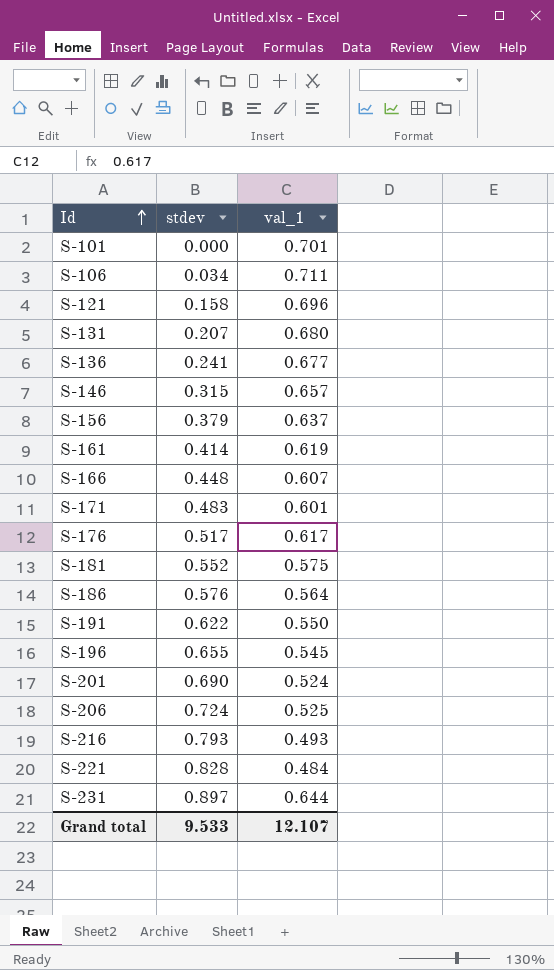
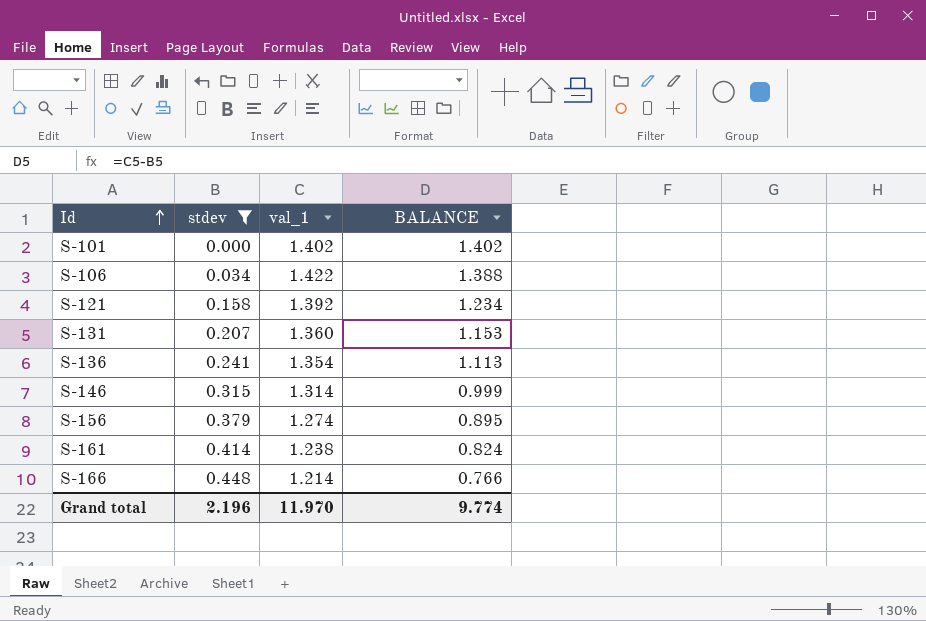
filter: none -> stdev <= 0.448
column BALANCE | formula: none -> [val_1] - [stdev]
S-101 | val_1: 0.701 -> 1.402
S-106 | val_1: 0.711 -> 1.422
S-121 | val_1: 0.696 -> 1.392
S-131 | val_1: 0.680 -> 1.360
S-136 | val_1: 0.677 -> 1.354
S-146 | val_1: 0.657 -> 1.314
S-156 | val_1: 0.637 -> 1.274
S-161 | val_1: 0.619 -> 1.238
S-166 | val_1: 0.607 -> 1.214
Grand total | stdev: 9.533 -> 2.196
Grand total | val_1: 12.107 -> 11.970

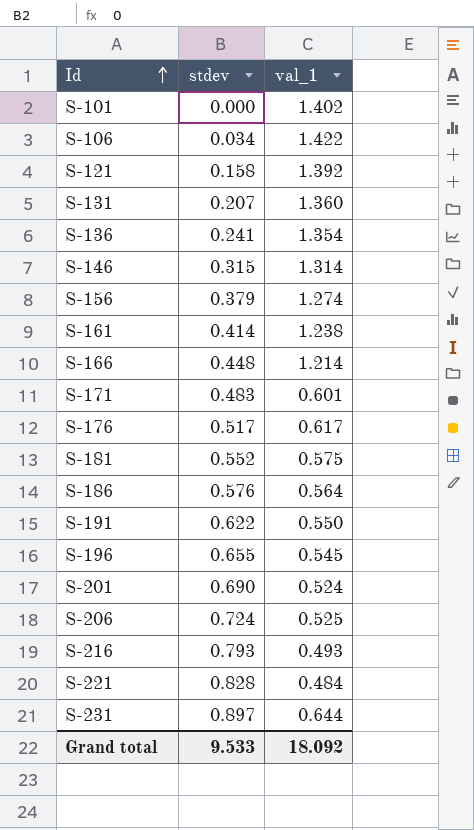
filter: stdev <= 0.448 -> none
column BALANCE | formula: [val_1] - [stdev] -> none
Grand total | stdev: 2.196 -> 9.533
Grand total | val_1: 11.970 -> 18.092

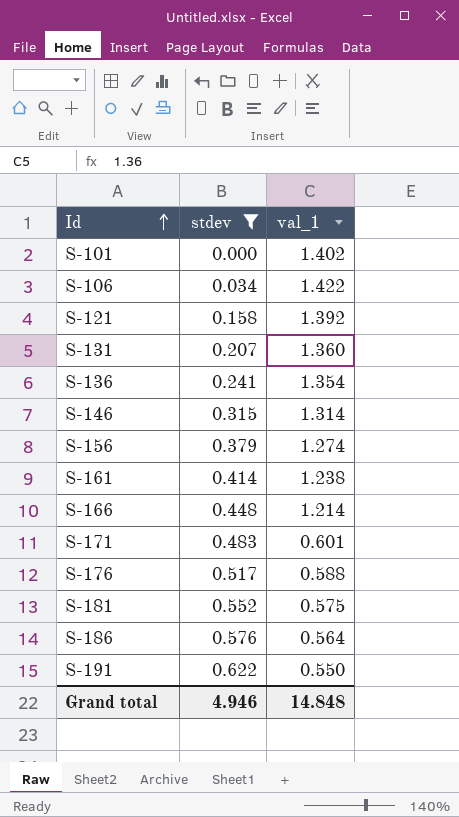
filter: none -> stdev <= 0.622
S-176 | val_1: 0.617 -> 0.588
Grand total | stdev: 9.533 -> 4.946
Grand total | val_1: 18.092 -> 14.848

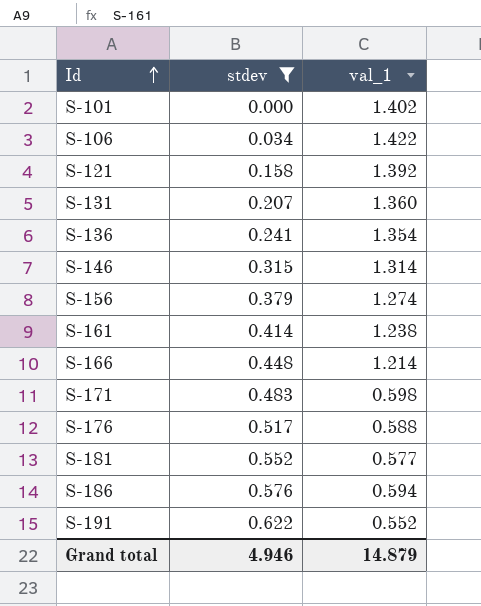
S-171 | val_1: 0.601 -> 0.598
S-181 | val_1: 0.575 -> 0.577
S-186 | val_1: 0.564 -> 0.594
S-191 | val_1: 0.550 -> 0.552
Grand total | val_1: 14.848 -> 14.879

